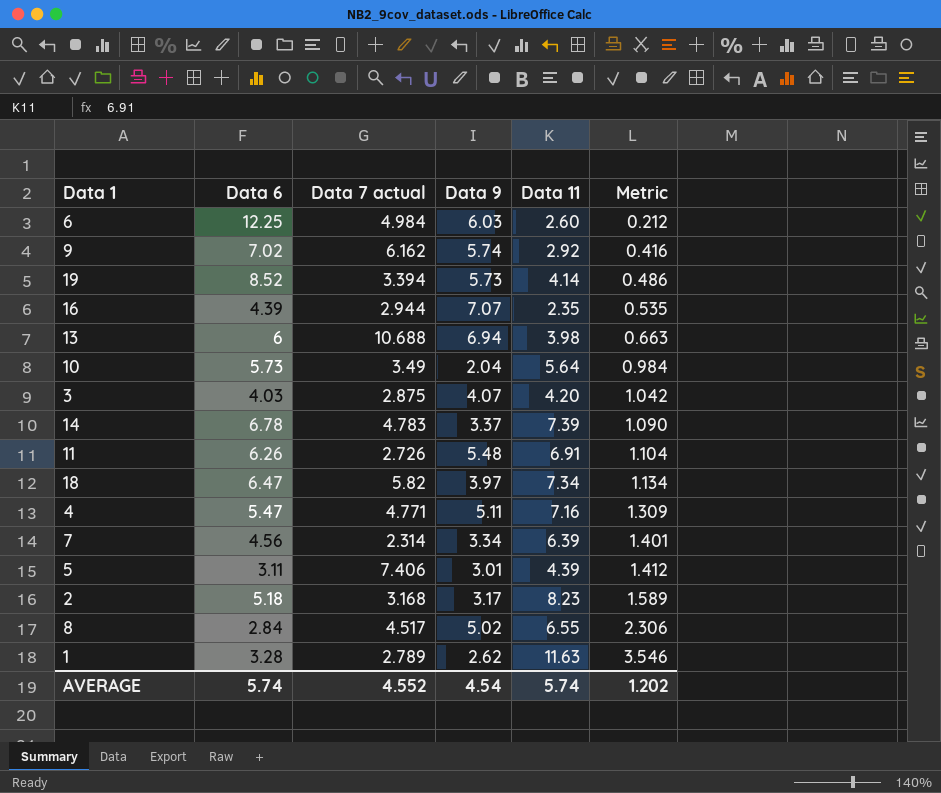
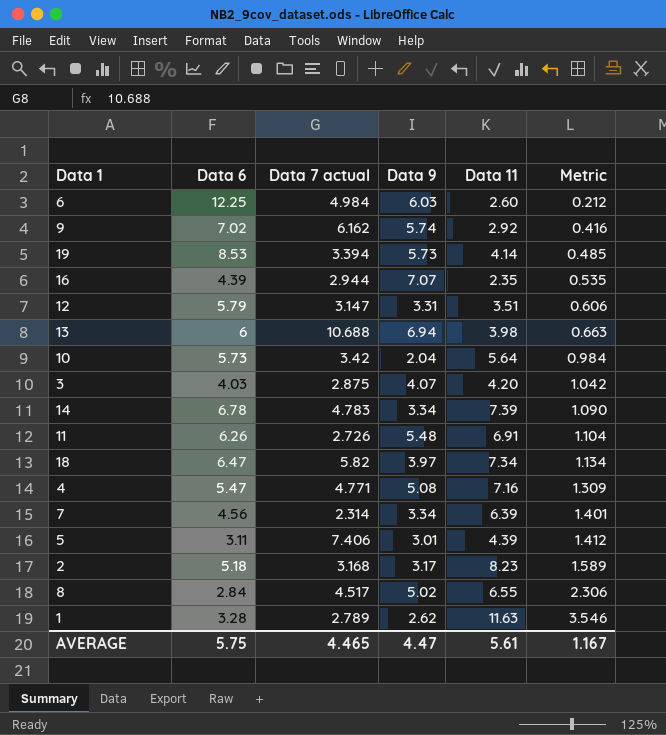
19 | Data 6: 8.52 -> 8.53
19 | Metric: 0.486 -> 0.485
row 12: none -> 5.79 | 3.147 | 3.31 | 3.51 | 0.606
10 | Data 7 actual: 3.49 -> 3.42
14 | Data 9: 3.37 -> 3.34
4 | Data 9: 5.11 -> 5.08
AVERAGE | Data 6: 5.74 -> 5.75
AVERAGE | Data 7 actual: 4.552 -> 4.465
AVERAGE | Data 9: 4.54 -> 4.47
AVERAGE | Data 11: 5.74 -> 5.61
AVERAGE | Metric: 1.202 -> 1.167

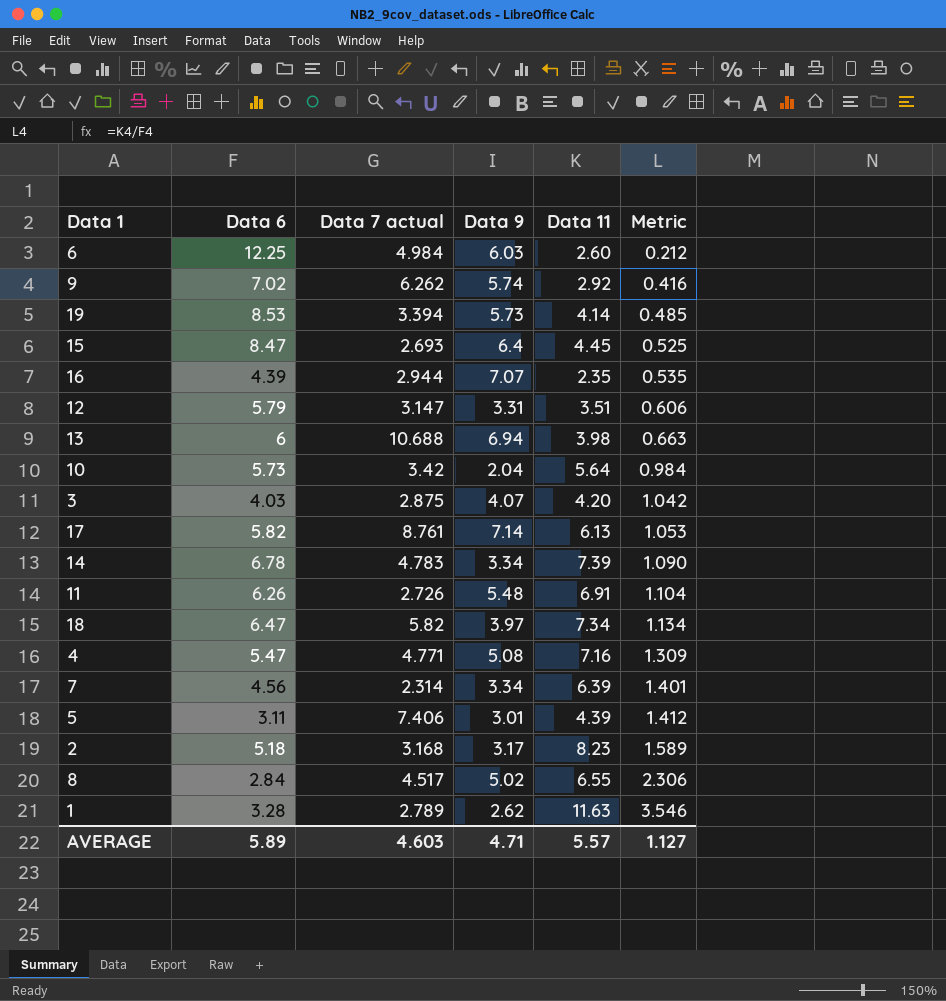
9 | Data 7 actual: 6.162 -> 6.262
row 15: none -> 8.47 | 2.693 | 6.4 | 4.45 | 0.525
row 17: none -> 5.82 | 8.761 | 7.14 | 6.13 | 1.053
AVERAGE | Data 6: 5.75 -> 5.89
AVERAGE | Data 7 actual: 4.465 -> 4.603
AVERAGE | Data 9: 4.47 -> 4.71
AVERAGE | Data 11: 5.61 -> 5.57
AVERAGE | Metric: 1.167 -> 1.127

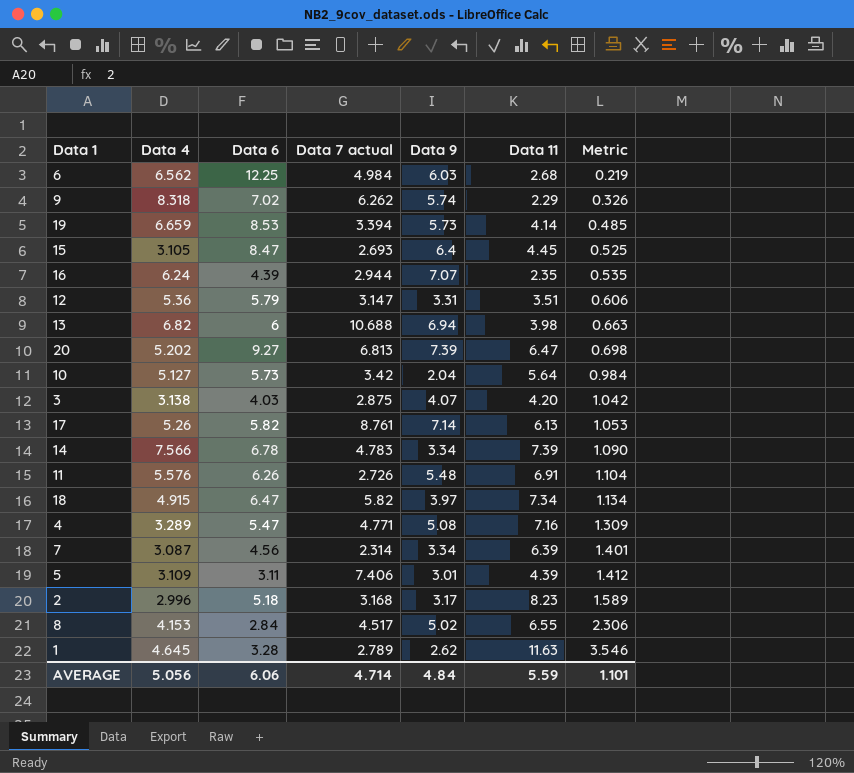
column Data 4 | position: none -> 2
6 | Data 11: 2.60 -> 2.68
6 | Metric: 0.212 -> 0.219
9 | Data 11: 2.92 -> 2.29
9 | Metric: 0.416 -> 0.326
row 20: none -> 5.202 | 9.27 | 6.813 | 7.39 | 6.47 | 0.698
AVERAGE | Data 6: 5.89 -> 6.06
AVERAGE | Data 7 actual: 4.603 -> 4.714
AVERAGE | Data 9: 4.71 -> 4.84
AVERAGE | Data 11: 5.57 -> 5.59
AVERAGE | Metric: 1.127 -> 1.101

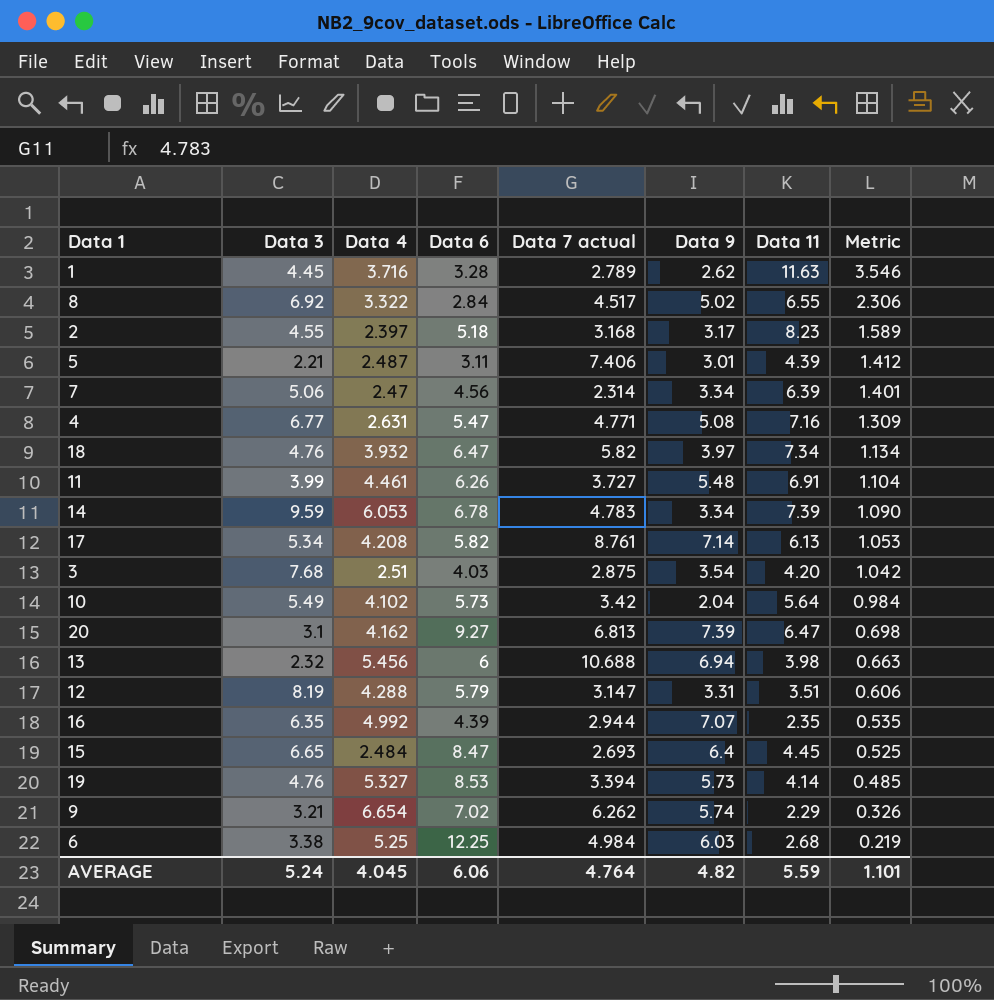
row order: Metric ascending -> Metric descending
column Data 3 | position: none -> 2
1 | Data 4: 4.645 -> 3.716
8 | Data 4: 4.153 -> 3.322
2 | Data 4: 2.996 -> 2.397
5 | Data 4: 3.109 -> 2.487
7 | Data 4: 3.087 -> 2.47
4 | Data 4: 3.289 -> 2.631
18 | Data 4: 4.915 -> 3.932
11 | Data 4: 5.576 -> 4.461
11 | Data 7 actual: 2.726 -> 3.727
14 | Data 4: 7.566 -> 6.053
17 | Data 4: 5.26 -> 4.208
3 | Data 4: 3.138 -> 2.51
3 | Data 9: 4.07 -> 3.54
10 | Data 4: 5.127 -> 4.102
20 | Data 4: 5.202 -> 4.162
13 | Data 4: 6.82 -> 5.456
12 | Data 4: 5.36 -> 4.288
16 | Data 4: 6.24 -> 4.992
15 | Data 4: 3.105 -> 2.484
19 | Data 4: 6.659 -> 5.327
9 | Data 4: 8.318 -> 6.654
6 | Data 4: 6.562 -> 5.25
AVERAGE | Data 4: 5.056 -> 4.045
AVERAGE | Data 7 actual: 4.714 -> 4.764
AVERAGE | Data 9: 4.84 -> 4.82

